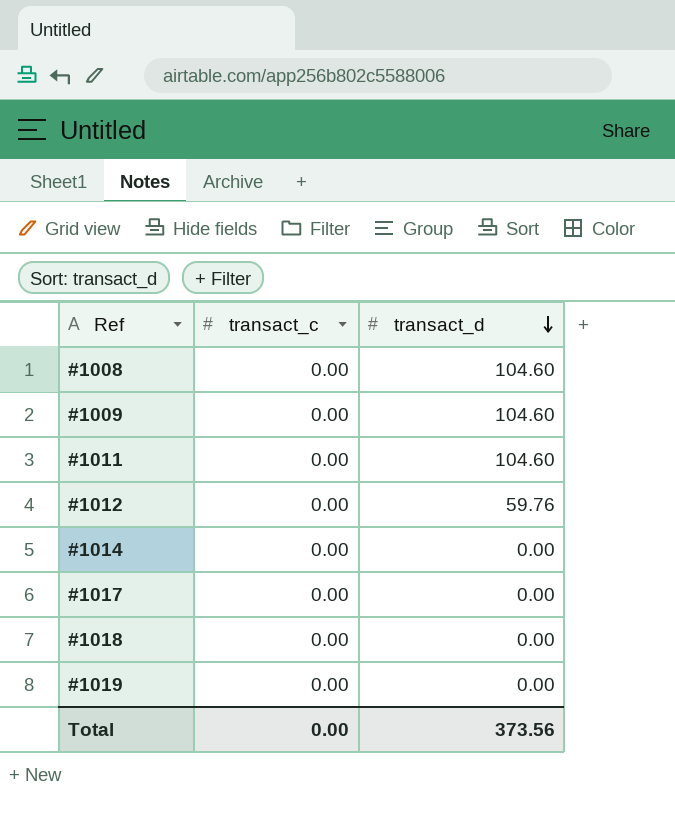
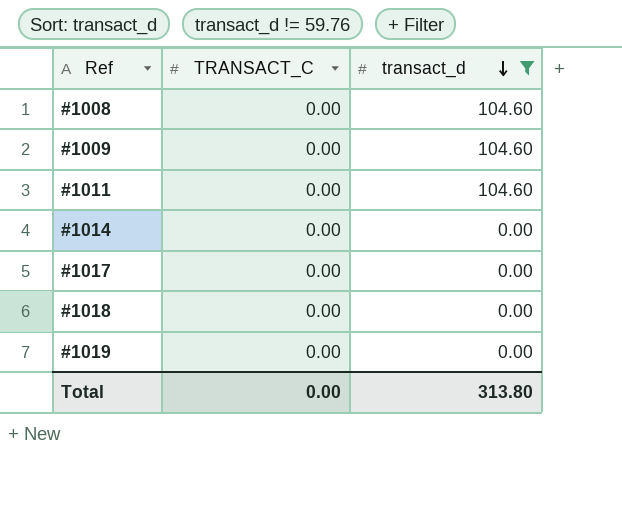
filter: none -> transact_d != 59.76
column name: transact_c -> TRANSACT_C
Total | transact_d: 373.56 -> 313.80

